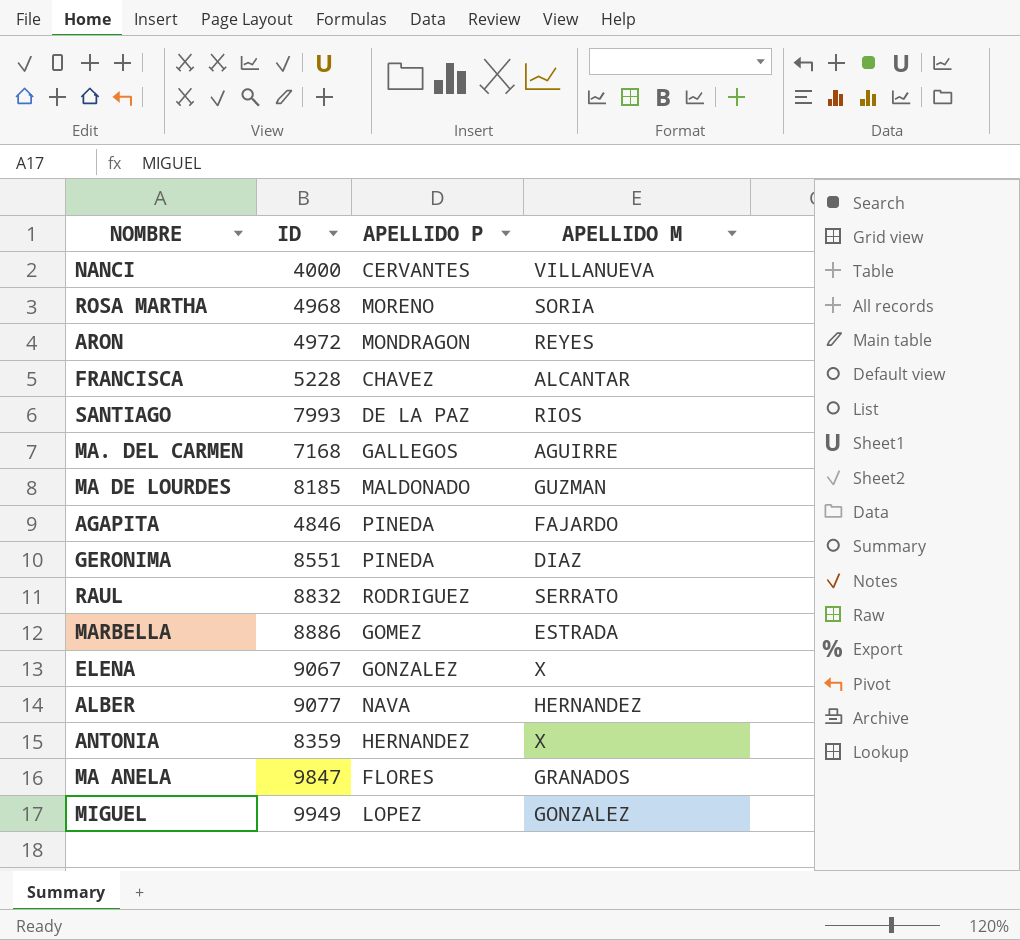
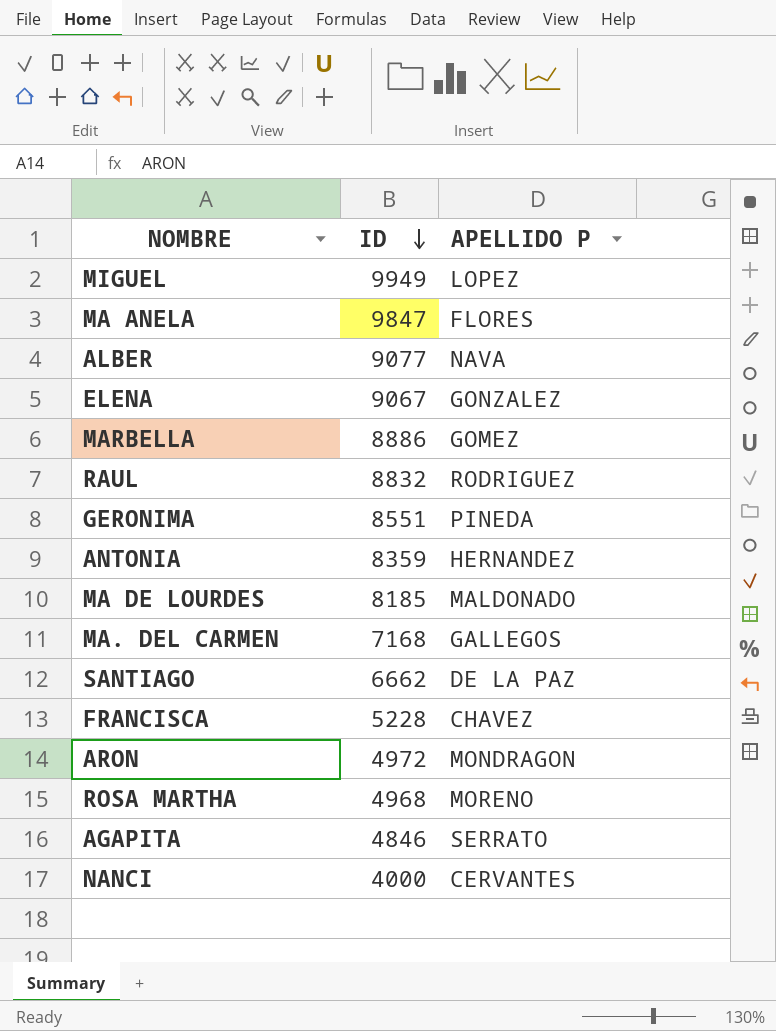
row order: none -> ID descending
column APELLIDO M | position: 4 -> none
SANTIAGO | ID: 7993 -> 6662
AGAPITA | APELLIDO P: PINEDA -> SERRATO

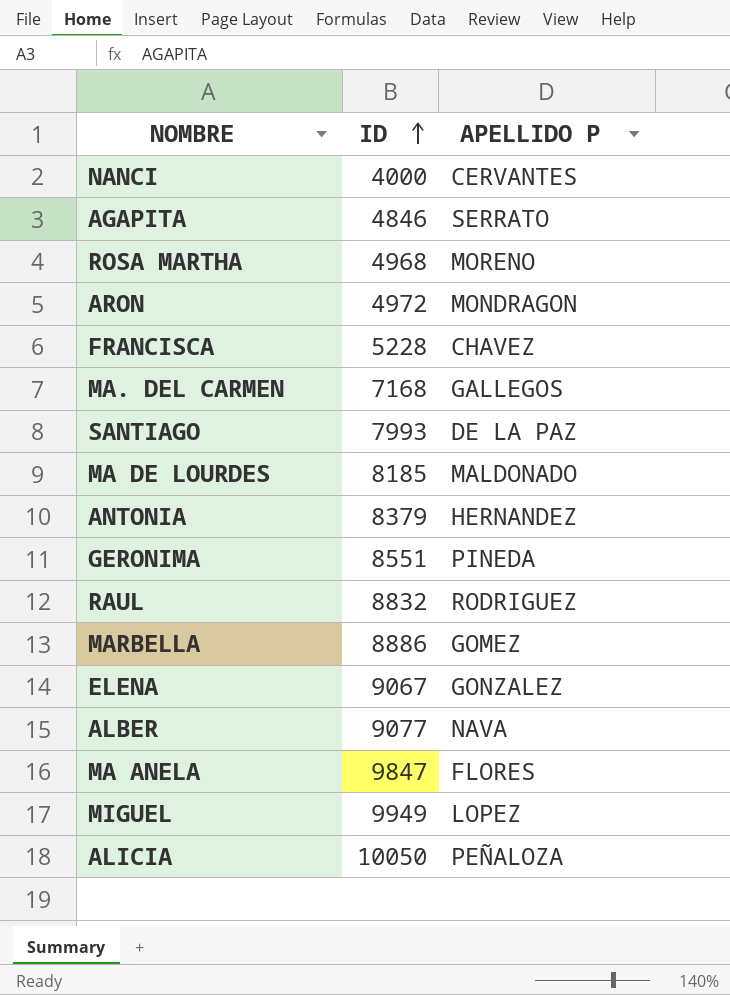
row order: ID descending -> ID ascending
SANTIAGO | ID: 6662 -> 7993
ANTONIA | ID: 8359 -> 8379
row ALICIA: none -> 10050 | PEÑALOZA

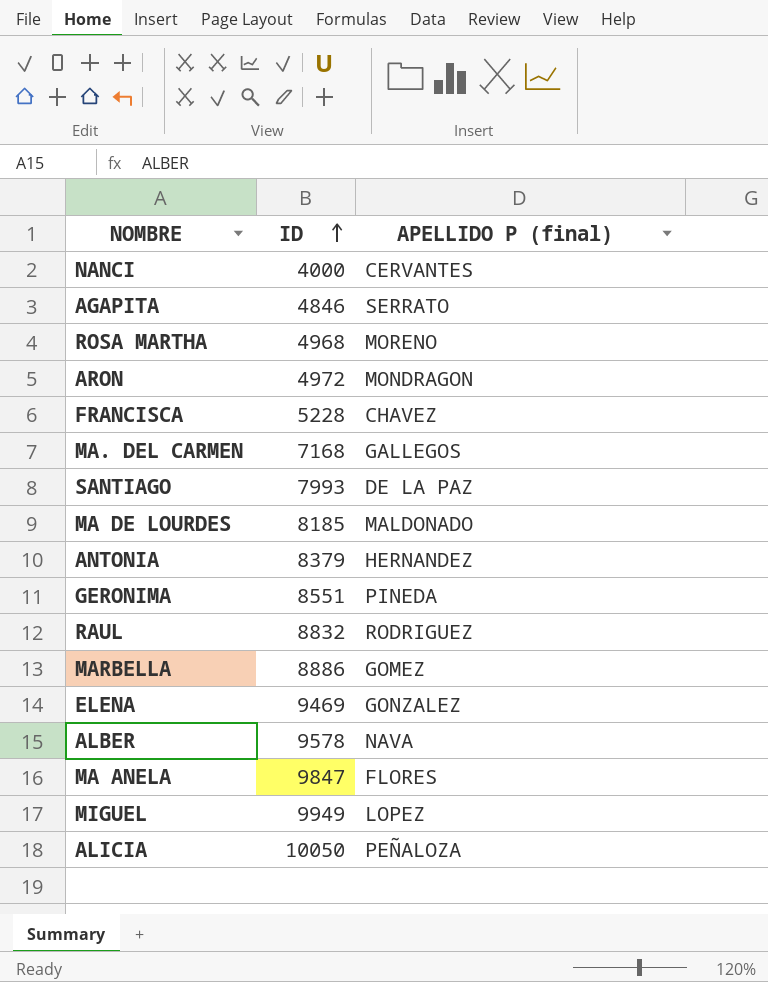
column name: APELLIDO P -> APELLIDO P (final)
ELENA | ID: 9067 -> 9469
ALBER | ID: 9077 -> 9578

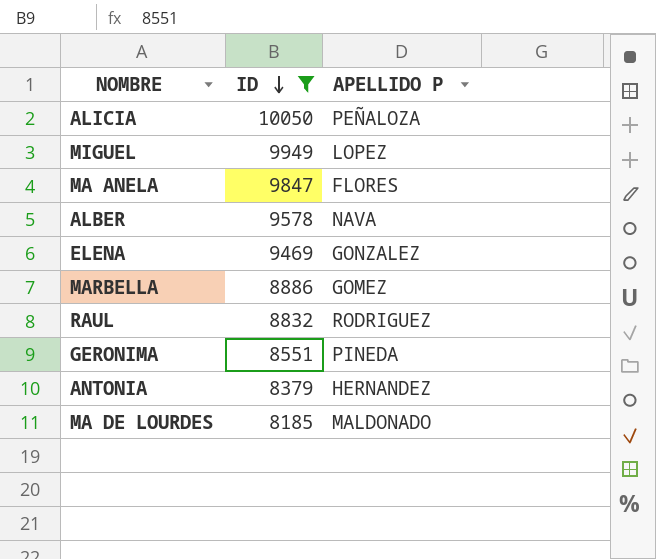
filter: none -> ID >= 8185
row order: ID ascending -> ID descending
column name: APELLIDO P (final) -> APELLIDO P

